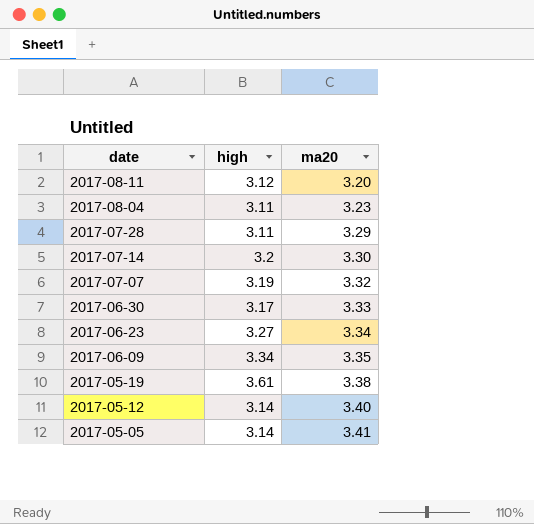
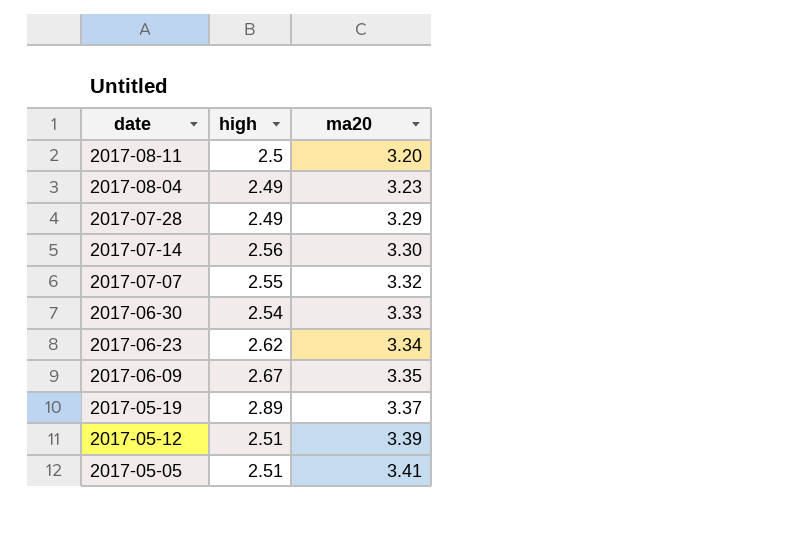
2017-08-11 | high: 3.12 -> 2.5
2017-08-04 | high: 3.11 -> 2.49
2017-07-28 | high: 3.11 -> 2.49
2017-07-14 | high: 3.2 -> 2.56
2017-07-07 | high: 3.19 -> 2.55
2017-06-30 | high: 3.17 -> 2.54
2017-06-23 | high: 3.27 -> 2.62
2017-06-09 | high: 3.34 -> 2.67
2017-05-19 | high: 3.61 -> 2.89
2017-05-19 | ma20: 3.38 -> 3.37
2017-05-12 | high: 3.14 -> 2.51
2017-05-12 | ma20: 3.40 -> 3.39
2017-05-05 | high: 3.14 -> 2.51

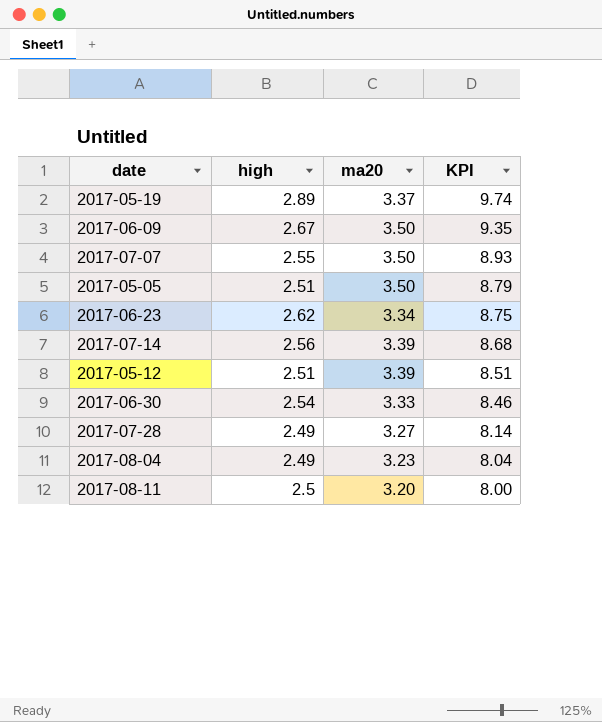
row order: date descending -> KPI descending
column KPI | formula: none -> [high] * [ma20]
2017-06-09 | ma20: 3.35 -> 3.50
2017-07-07 | ma20: 3.32 -> 3.50
2017-05-05 | ma20: 3.41 -> 3.50
2017-07-14 | ma20: 3.30 -> 3.39
2017-07-28 | ma20: 3.29 -> 3.27

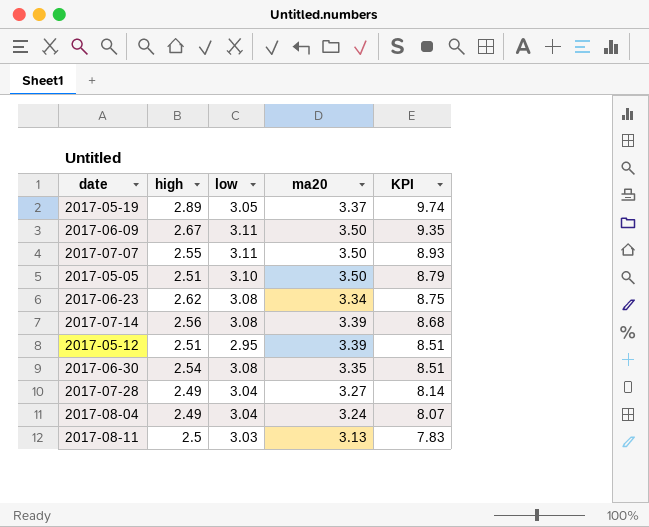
column low | position: none -> 3
2017-06-30 | ma20: 3.33 -> 3.35
2017-06-30 | KPI: 8.46 -> 8.51
2017-08-04 | ma20: 3.23 -> 3.24
2017-08-04 | KPI: 8.04 -> 8.07
2017-08-11 | ma20: 3.20 -> 3.13
2017-08-11 | KPI: 8.00 -> 7.83

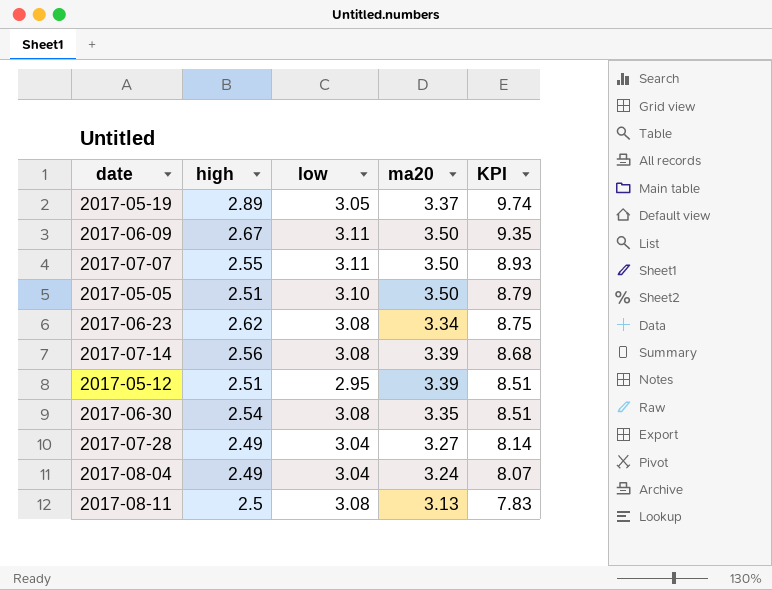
2017-08-11 | low: 3.03 -> 3.08

